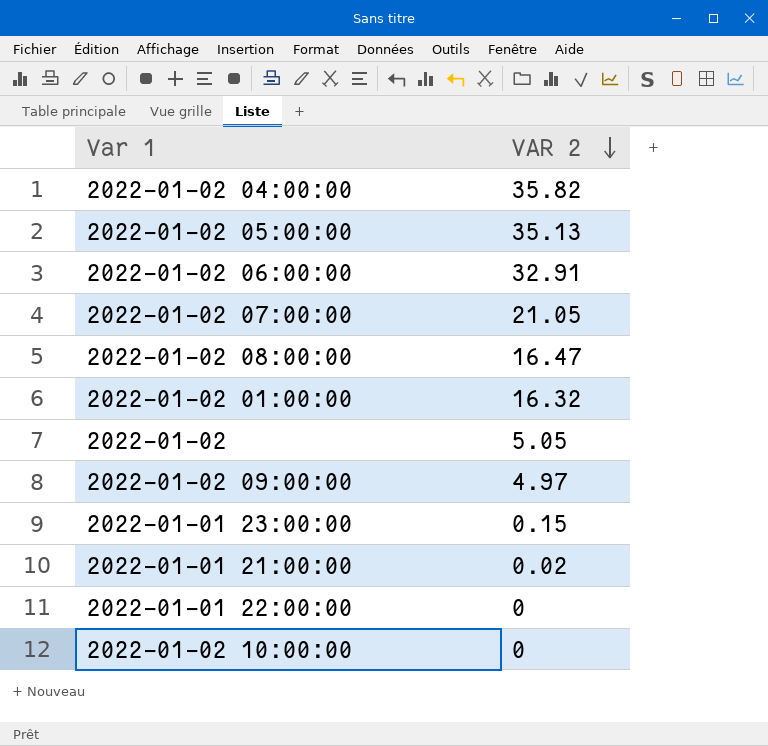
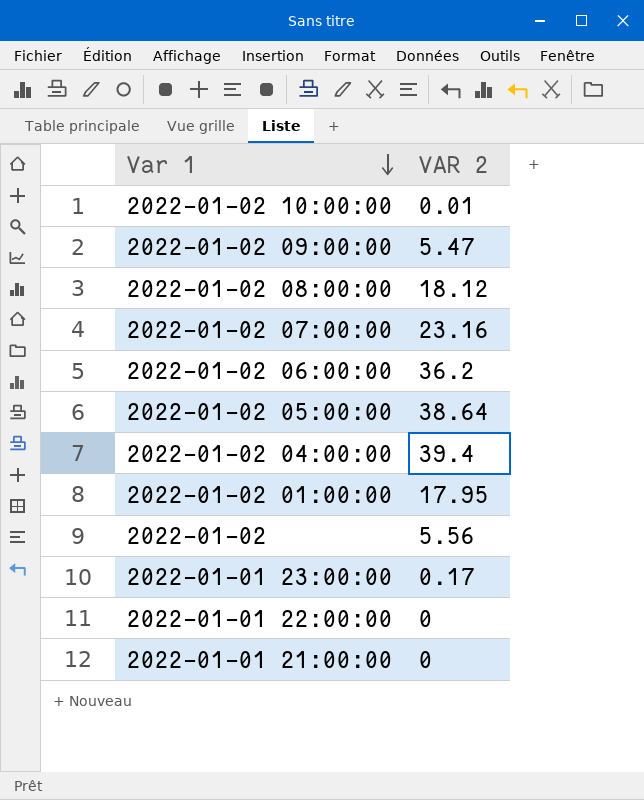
row order: VAR 2 descending -> Var 1 descending
2022-01-02 10:00:00 | VAR 2: 0 -> 0.01
2022-01-02 09:00:00 | VAR 2: 4.97 -> 5.47
2022-01-02 08:00:00 | VAR 2: 16.47 -> 18.12
2022-01-02 07:00:00 | VAR 2: 21.05 -> 23.16
2022-01-02 06:00:00 | VAR 2: 32.91 -> 36.2
2022-01-02 05:00:00 | VAR 2: 35.13 -> 38.64
2022-01-02 04:00:00 | VAR 2: 35.82 -> 39.4
2022-01-02 01:00:00 | VAR 2: 16.32 -> 17.95
2022-01-02 | VAR 2: 5.05 -> 5.56
2022-01-01 23:00:00 | VAR 2: 0.15 -> 0.17
2022-01-01 21:00:00 | VAR 2: 0.02 -> 0

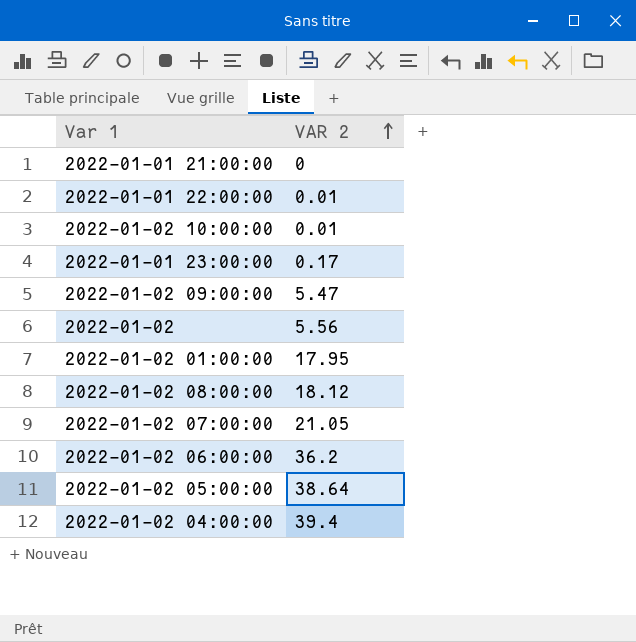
row order: Var 1 descending -> VAR 2 ascending
2022-01-01 22:00:00 | VAR 2: 0 -> 0.01
2022-01-02 07:00:00 | VAR 2: 23.16 -> 21.05

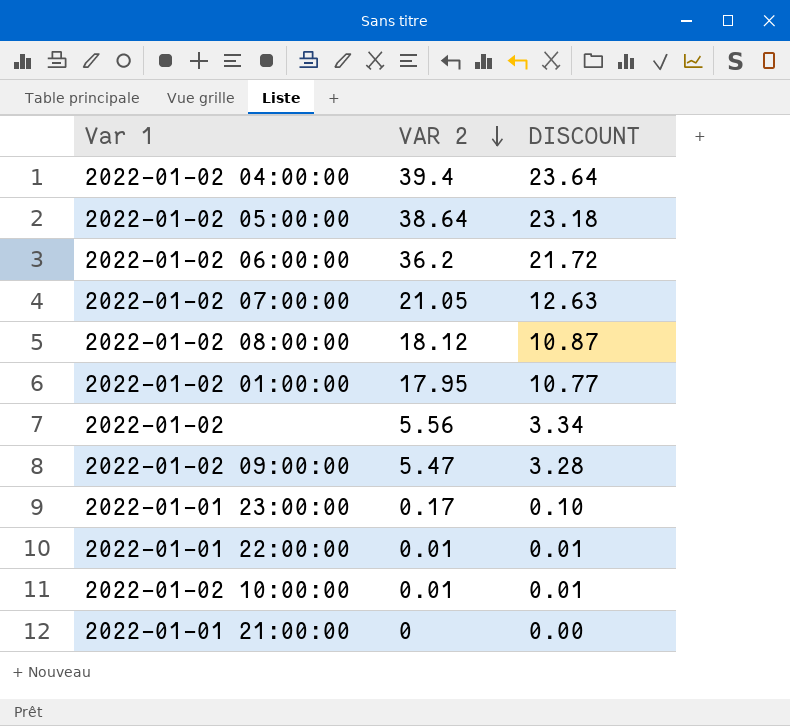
row order: VAR 2 ascending -> VAR 2 descending
column DISCOUNT | formula: none -> [VAR 2] * 0.6

